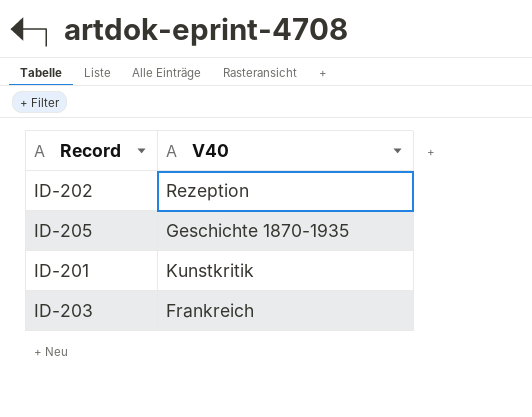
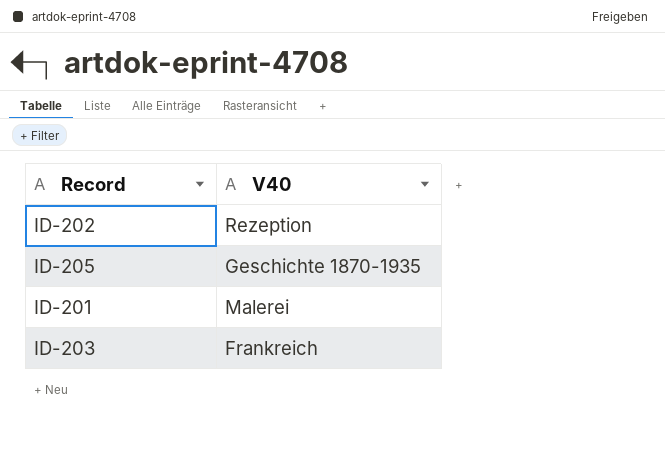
ID-201 | V40: Kunstkritik -> Malerei

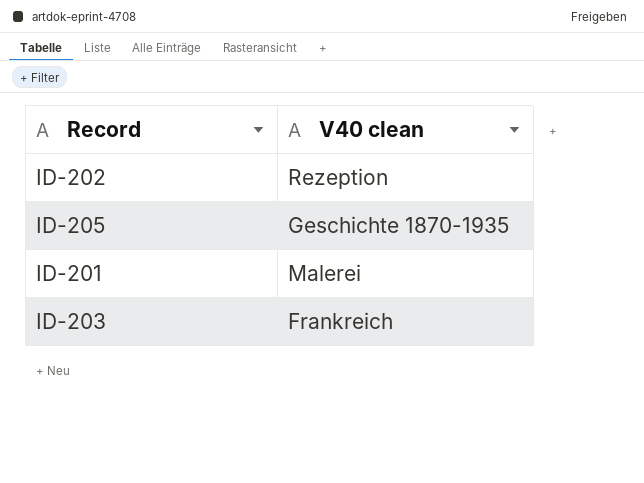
column name: V40 -> V40 clean

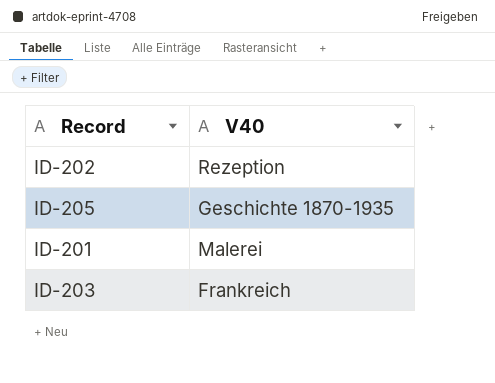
column name: V40 clean -> V40

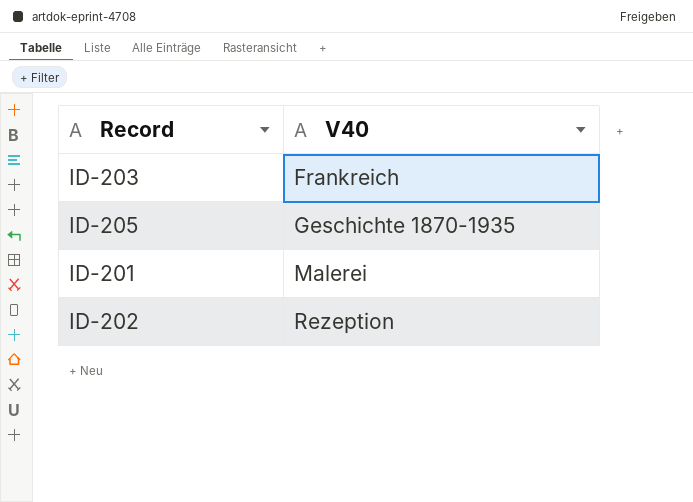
row order: none -> V40 ascending

